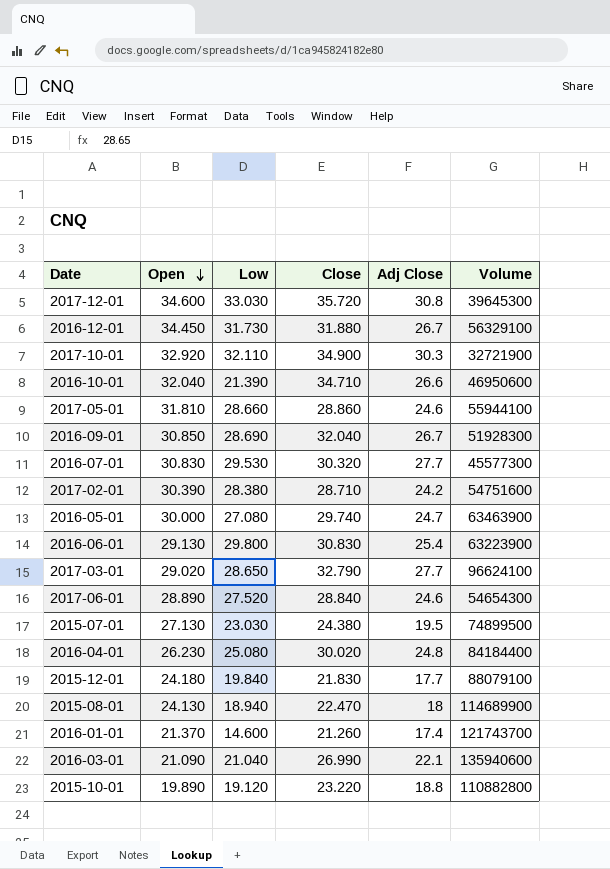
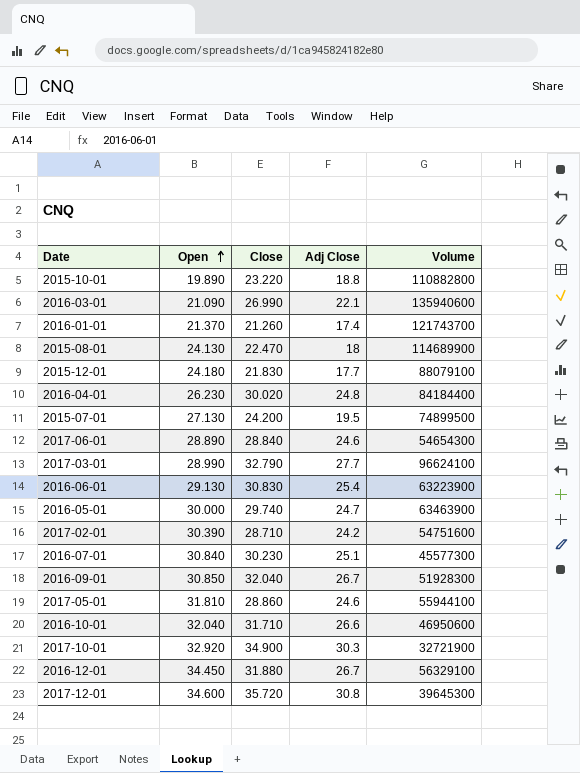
row order: Open descending -> Open ascending
column Low | position: 3 -> none
2015-07-01 | Close: 24.380 -> 24.200
2017-03-01 | Open: 29.020 -> 28.990
2016-07-01 | Open: 30.830 -> 30.840
2016-07-01 | Close: 30.320 -> 30.230
2016-07-01 | Adj Close: 27.7 -> 25.1
2016-10-01 | Close: 34.710 -> 31.710

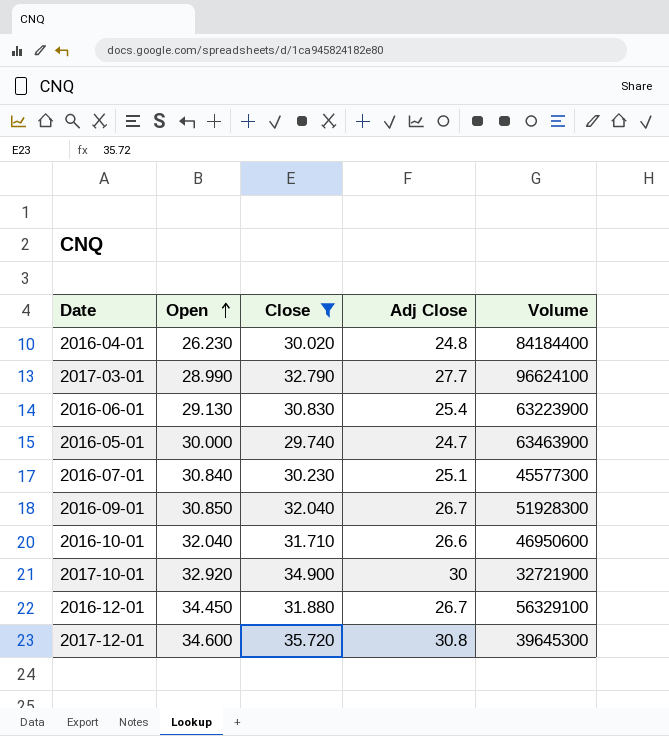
filter: none -> Close >= 29.740
2017-10-01 | Adj Close: 30.3 -> 30

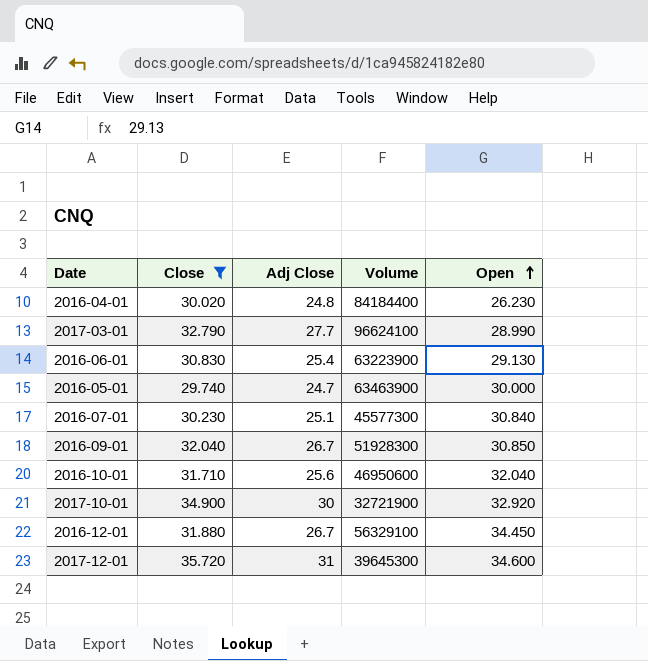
column Open | position: 2 -> 5
2016-10-01 | Adj Close: 26.6 -> 25.6
2017-12-01 | Adj Close: 30.8 -> 31

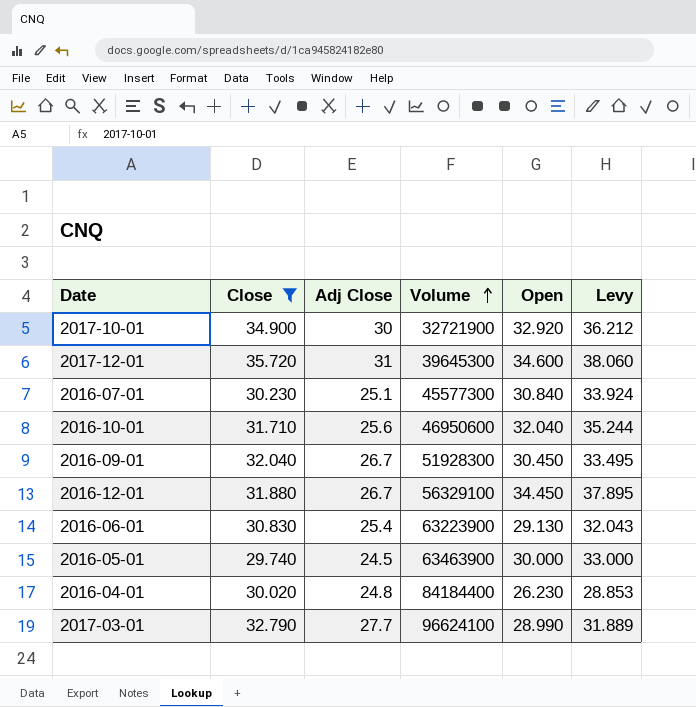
row order: Open ascending -> Volume ascending
column Levy | formula: none -> [Open] * 1.1
2016-09-01 | Open: 30.850 -> 30.450
2016-05-01 | Adj Close: 24.7 -> 24.5

